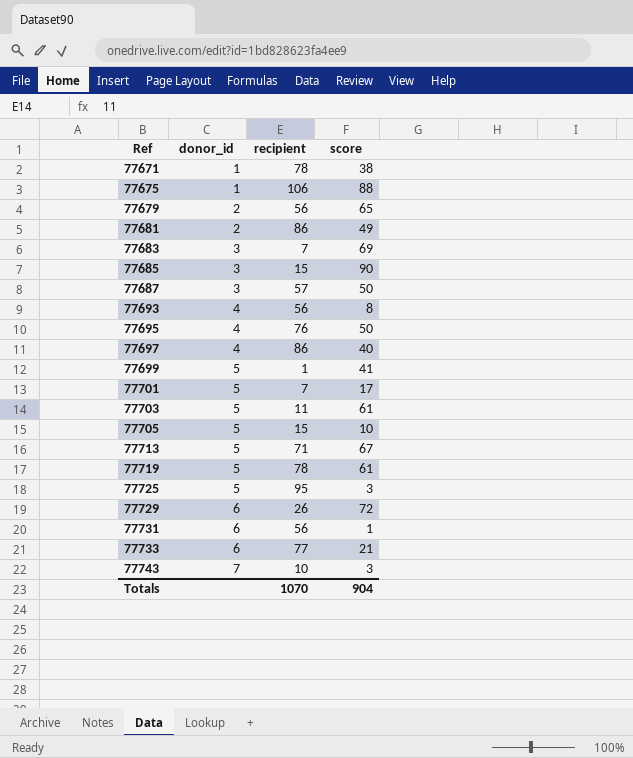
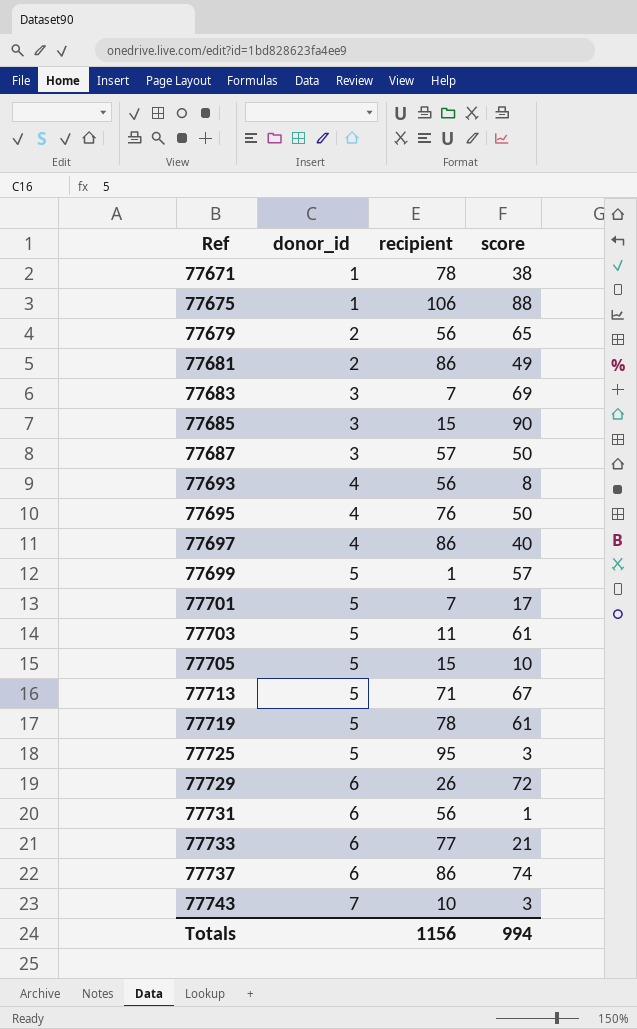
77699 | score: 41 -> 57
row 77737: none -> 6 | 86 | 74
Totals | recipient: 1070 -> 1156
Totals | score: 904 -> 994

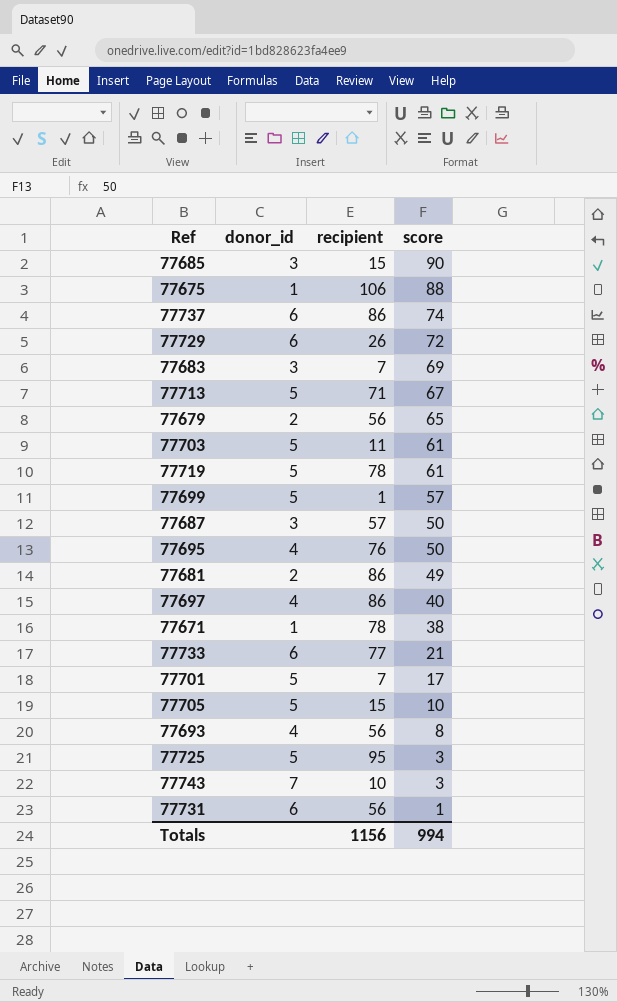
row order: Ref ascending -> score descending

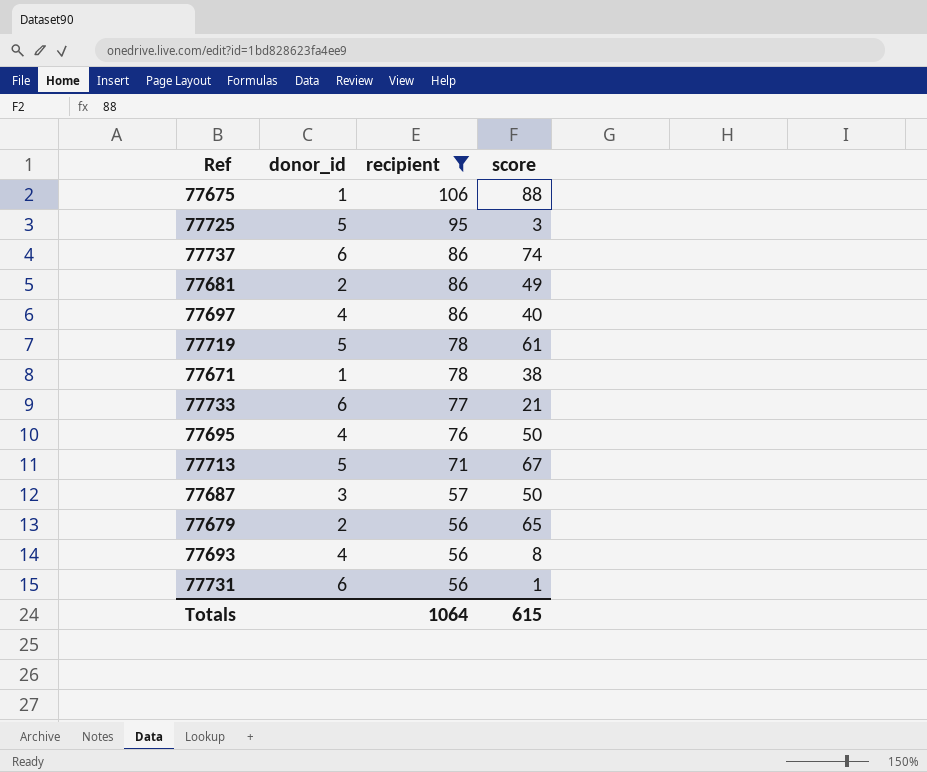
filter: none -> recipient >= 56
row order: score descending -> recipient descending
Totals | recipient: 1156 -> 1064
Totals | score: 994 -> 615

